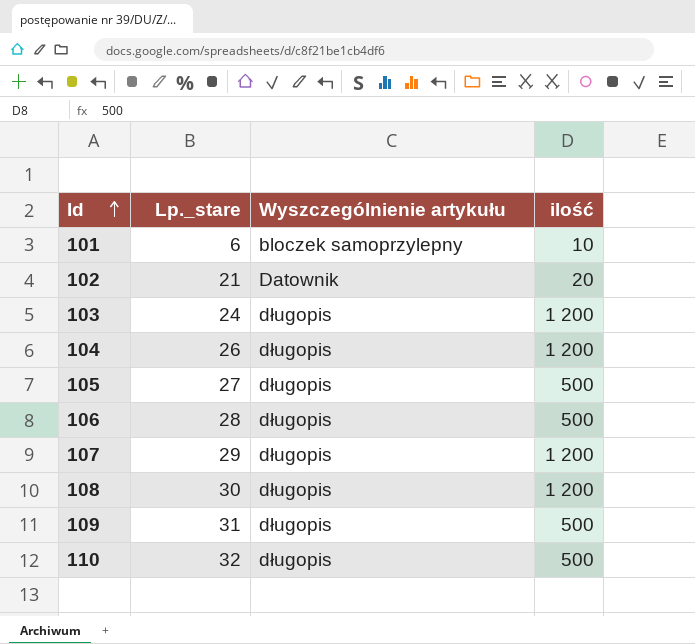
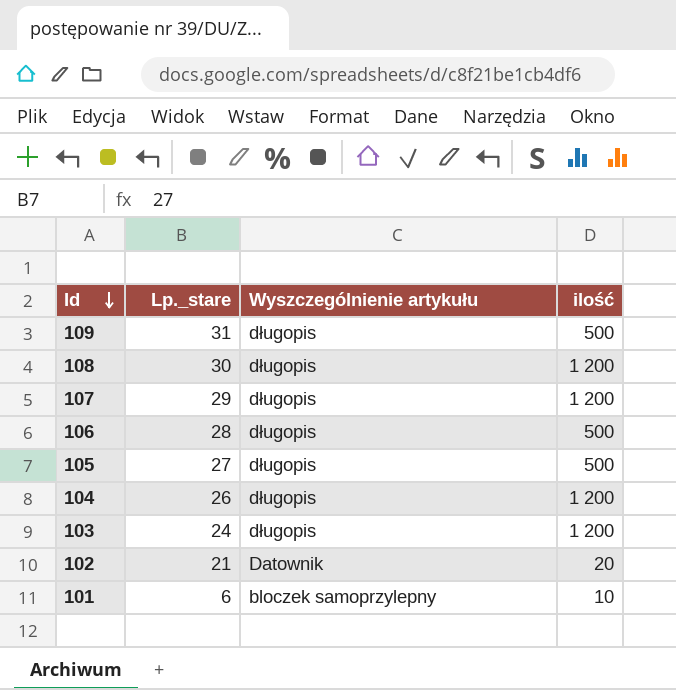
row order: Id ascending -> Id descending
row 110: 32 | długopis | 500 -> none

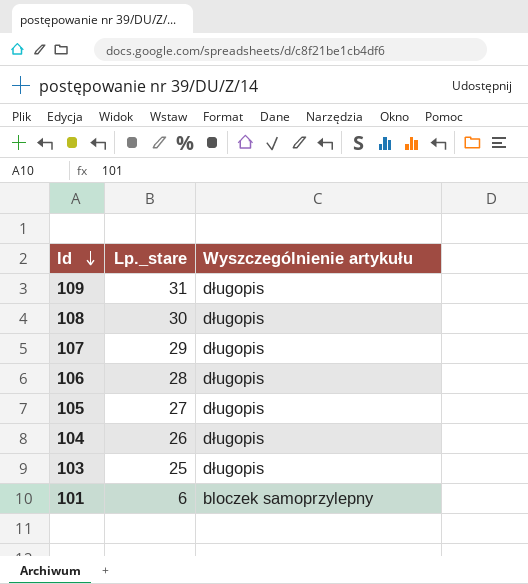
column ilość | position: 4 -> none
row 102: 21 | Datownik | 20 -> none
103 | Lp._stare: 24 -> 25

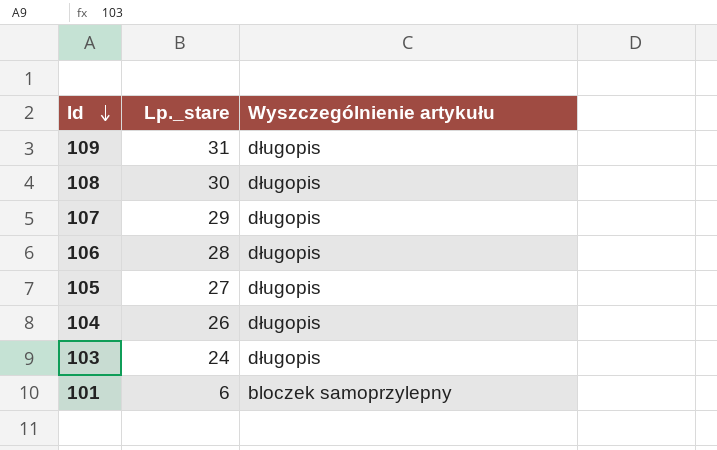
103 | Lp._stare: 25 -> 24

